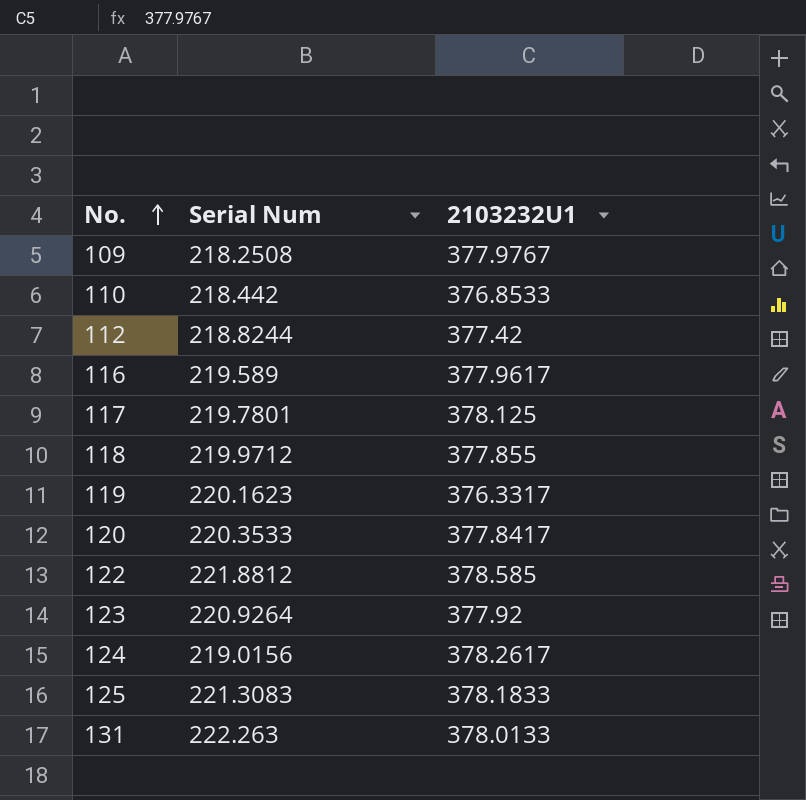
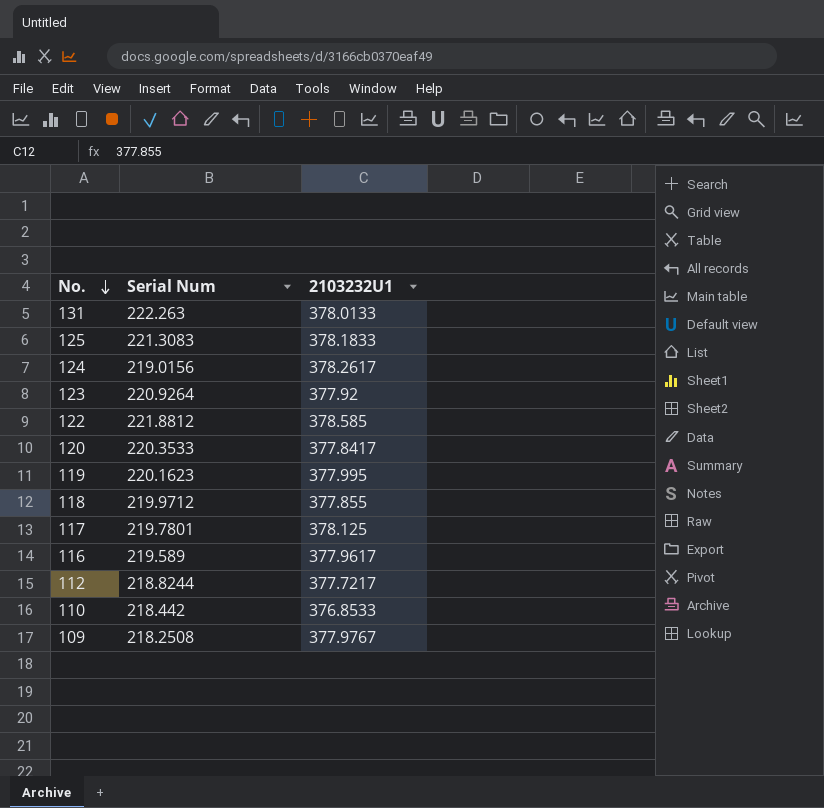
row order: No. ascending -> No. descending
119 | 2103232U1: 376.3317 -> 377.995
112 | 2103232U1: 377.42 -> 377.7217

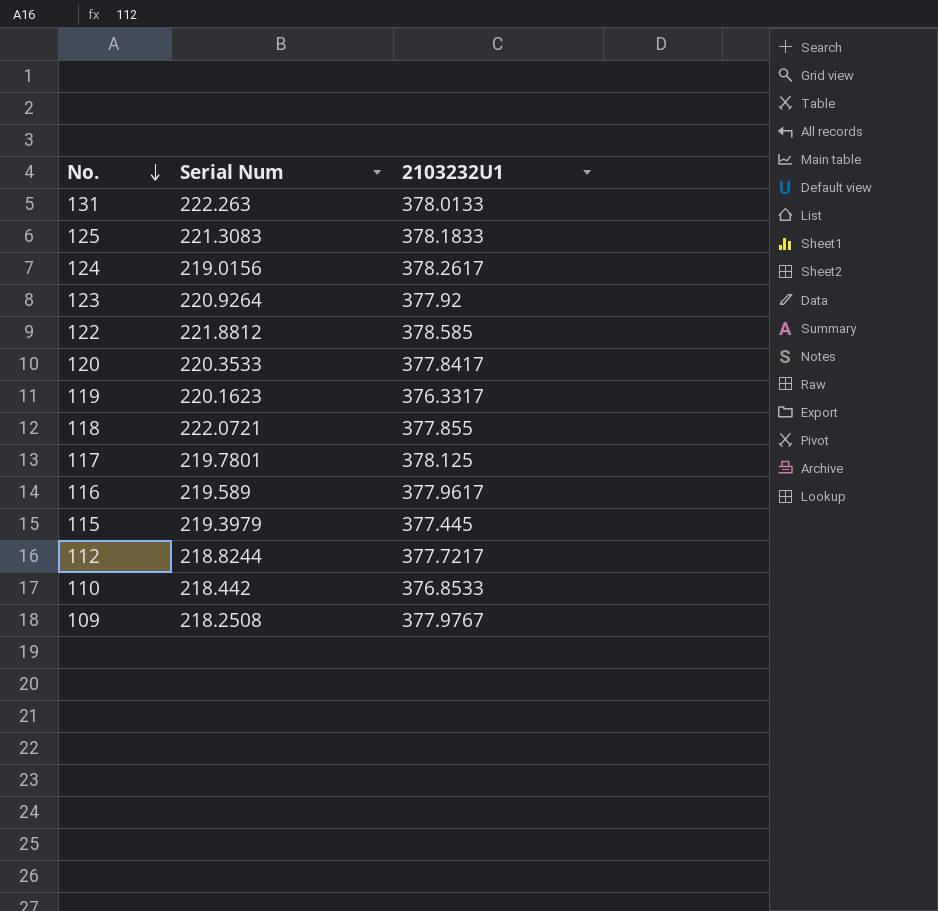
119 | 2103232U1: 377.995 -> 376.3317
118 | Serial Num: 219.9712 -> 222.0721
row 115: none -> 219.3979 | 377.445

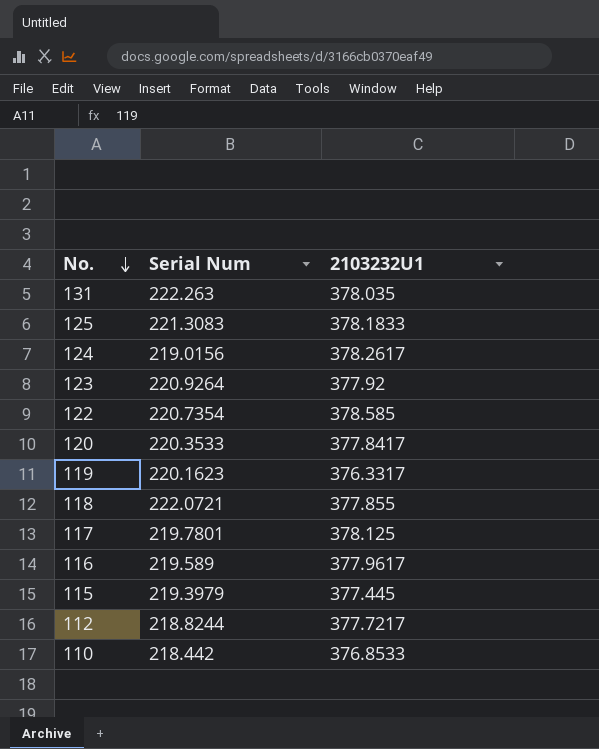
row 109: 218.2508 | 377.9767 -> none
131 | 2103232U1: 378.0133 -> 378.035
122 | Serial Num: 221.8812 -> 220.7354

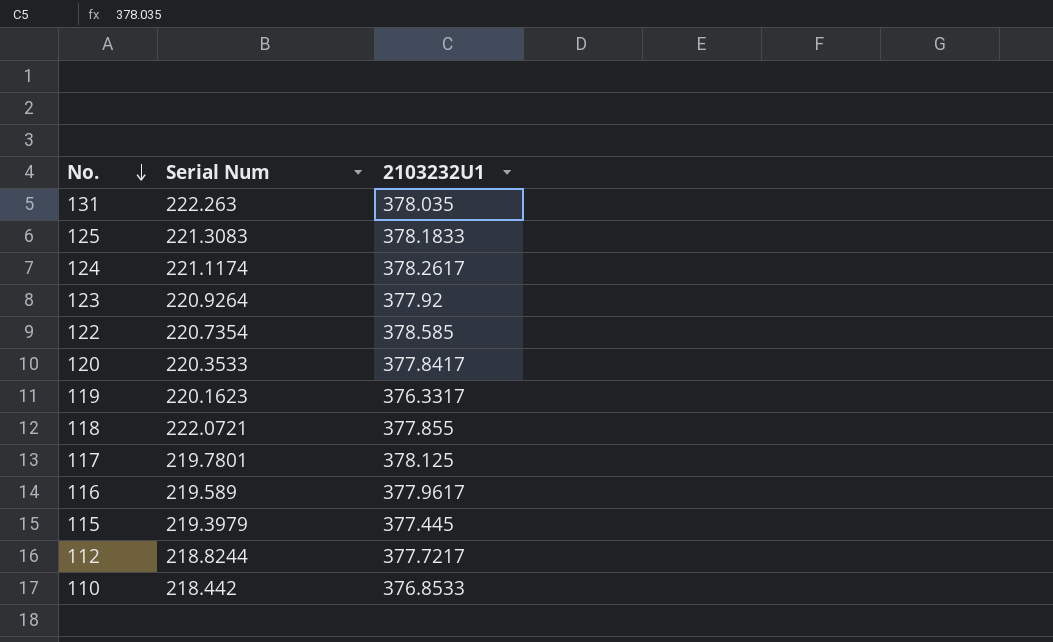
124 | Serial Num: 219.0156 -> 221.1174

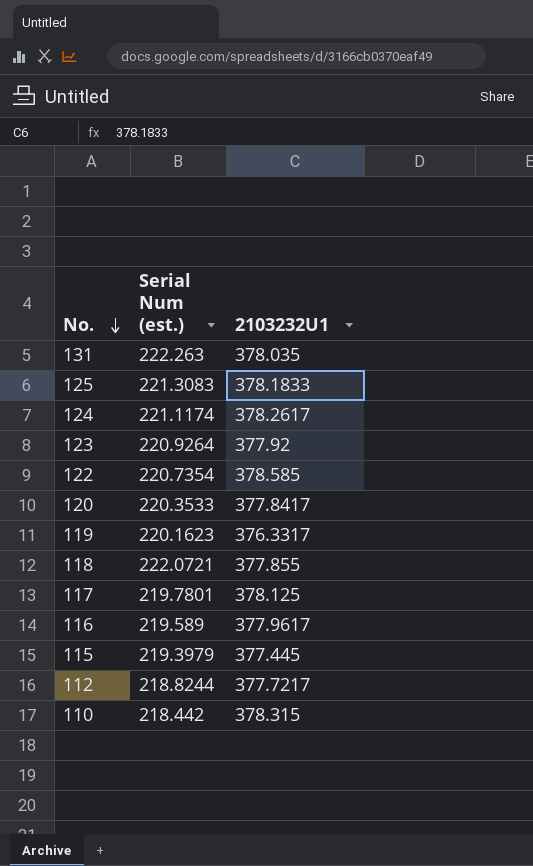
column name: Serial Num -> Serial Num (est.)
110 | 2103232U1: 376.8533 -> 378.315

